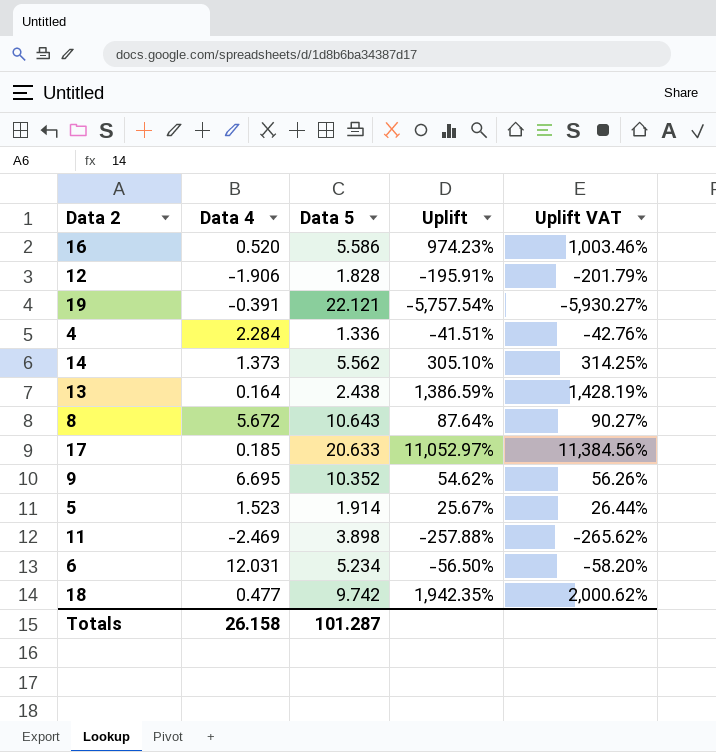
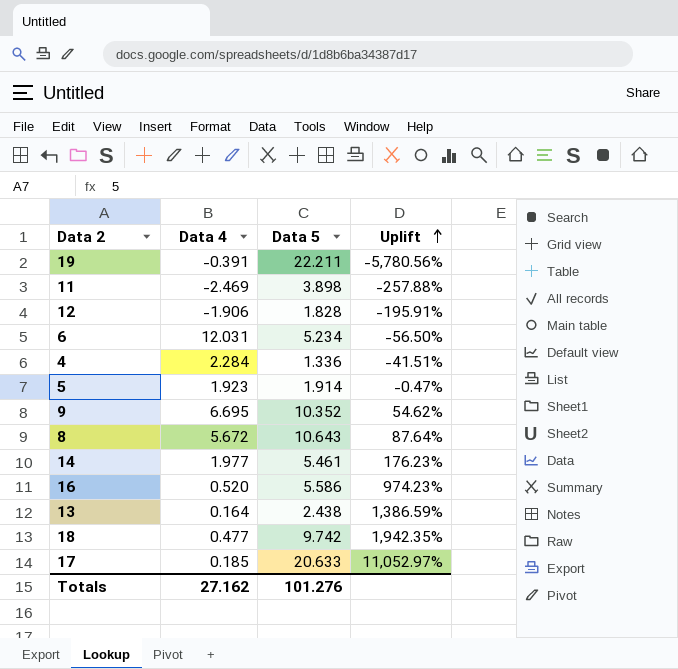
row order: none -> Uplift ascending
column Uplift VAT | formula: [Uplift] * 1.03 -> none
19 | Data 5: 22.121 -> 22.211
19 | Uplift: -5,757.54% -> -5,780.56%
5 | Data 4: 1.523 -> 1.923
5 | Uplift: 25.67% -> -0.47%
14 | Data 4: 1.373 -> 1.977
14 | Data 5: 5.562 -> 5.461
14 | Uplift: 305.10% -> 176.23%
Totals | Data 4: 26.158 -> 27.162
Totals | Data 5: 101.287 -> 101.276

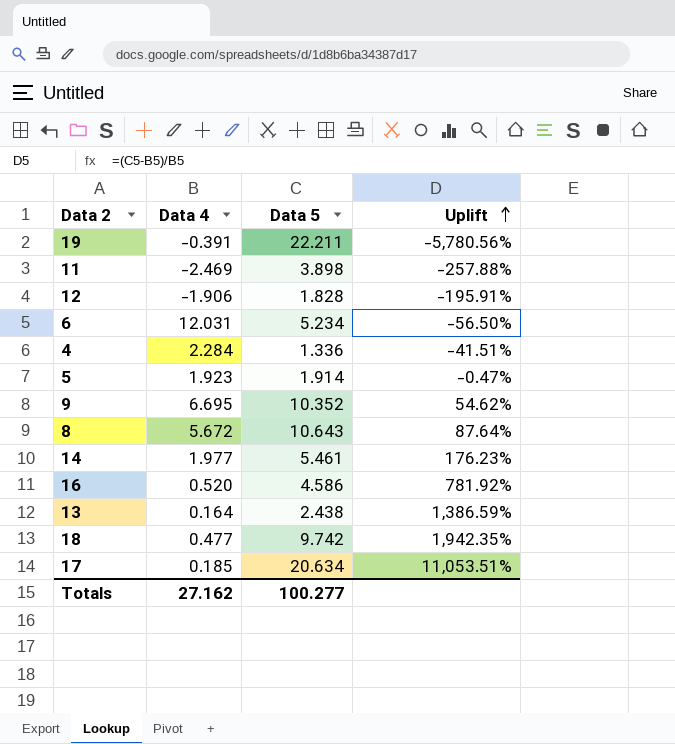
16 | Data 5: 5.586 -> 4.586
16 | Uplift: 974.23% -> 781.92%
17 | Data 5: 20.633 -> 20.634
17 | Uplift: 11,052.97% -> 11,053.51%
Totals | Data 5: 101.276 -> 100.277

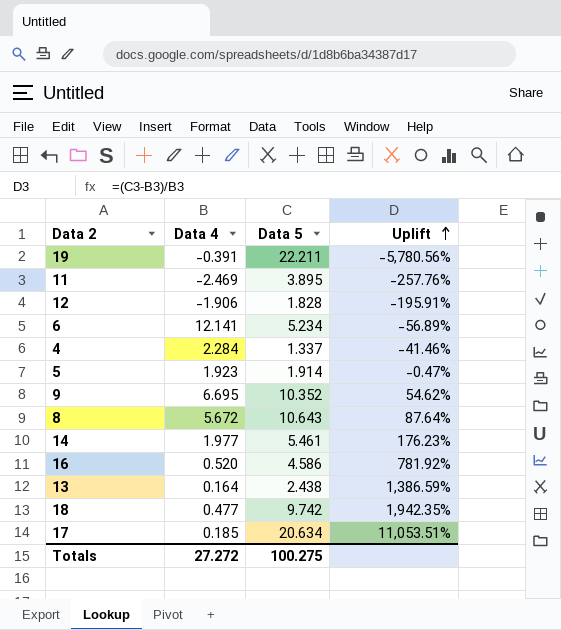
11 | Data 5: 3.898 -> 3.895
11 | Uplift: -257.88% -> -257.76%
6 | Data 4: 12.031 -> 12.141
6 | Uplift: -56.50% -> -56.89%
4 | Data 5: 1.336 -> 1.337
4 | Uplift: -41.51% -> -41.46%
Totals | Data 4: 27.162 -> 27.272
Totals | Data 5: 100.277 -> 100.275

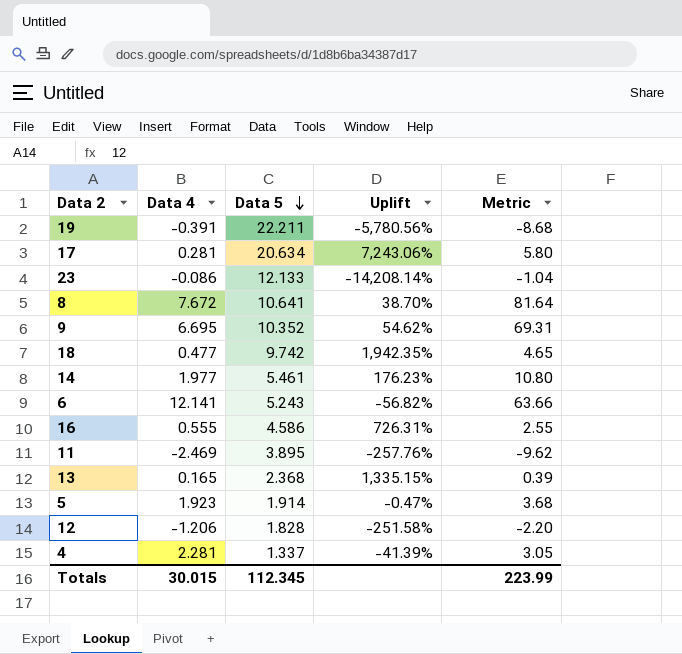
row order: Uplift ascending -> Data 5 descending
column Metric | formula: none -> [Data 4] * [Data 5]
17 | Data 4: 0.185 -> 0.281
17 | Uplift: 11,053.51% -> 7,243.06%
row 23: none -> -0.086 | 12.133 | -14,208.14% | -1.04
8 | Data 4: 5.672 -> 7.672
8 | Data 5: 10.643 -> 10.641
8 | Uplift: 87.64% -> 38.70%
6 | Data 5: 5.234 -> 5.243
6 | Uplift: -56.89% -> -56.82%
16 | Data 4: 0.520 -> 0.555
16 | Uplift: 781.92% -> 726.31%
13 | Data 4: 0.164 -> 0.165
13 | Data 5: 2.438 -> 2.368
13 | Uplift: 1,386.59% -> 1,335.15%
12 | Data 4: -1.906 -> -1.206
12 | Uplift: -195.91% -> -251.58%
4 | Data 4: 2.284 -> 2.281
4 | Uplift: -41.46% -> -41.39%
Totals | Data 4: 27.272 -> 30.015
Totals | Data 5: 100.275 -> 112.345

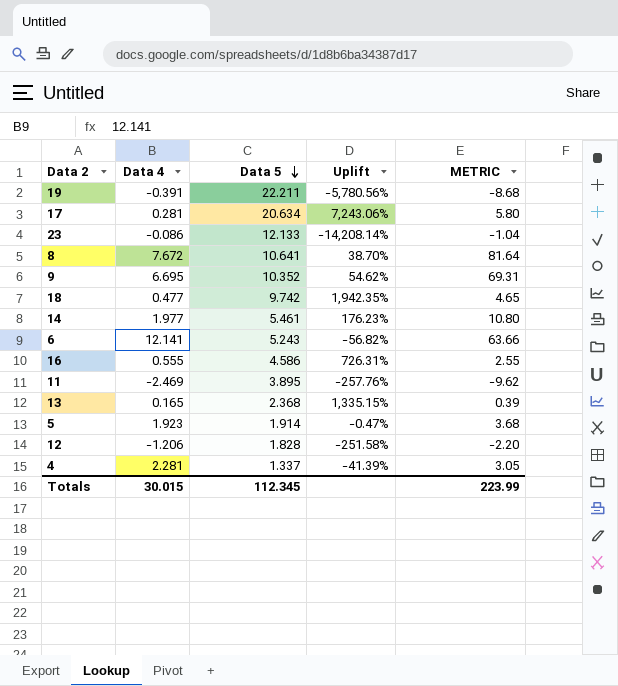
column name: Metric -> METRIC

